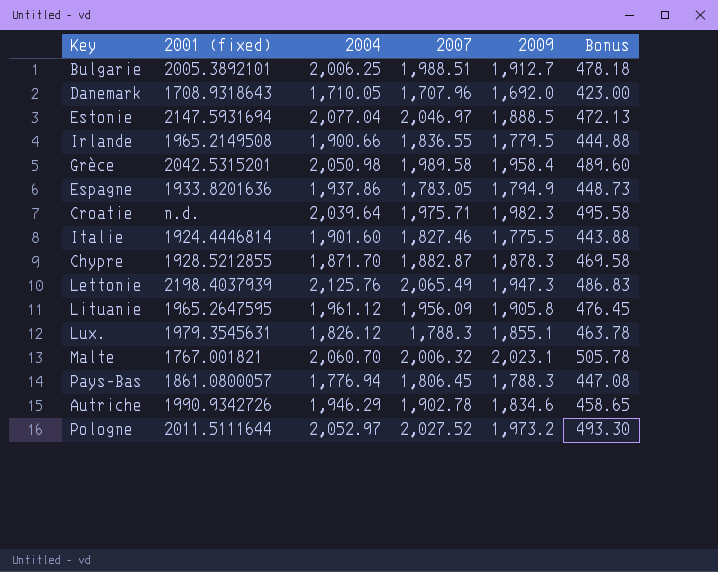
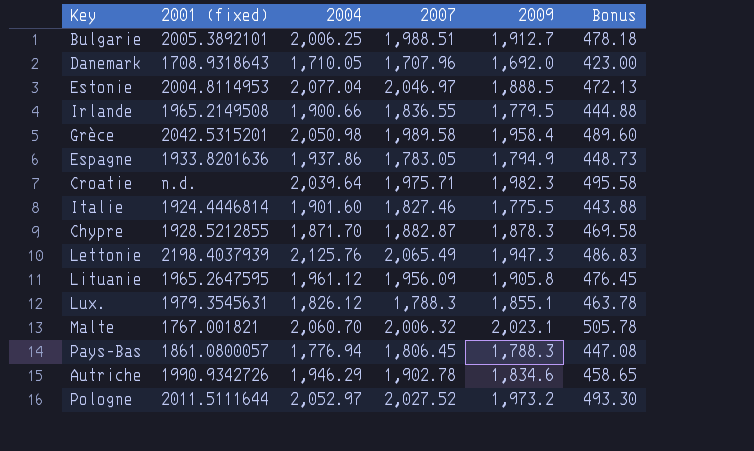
Estonie | 2001 (fixed): 2147.5931694 -> 2004.8114953

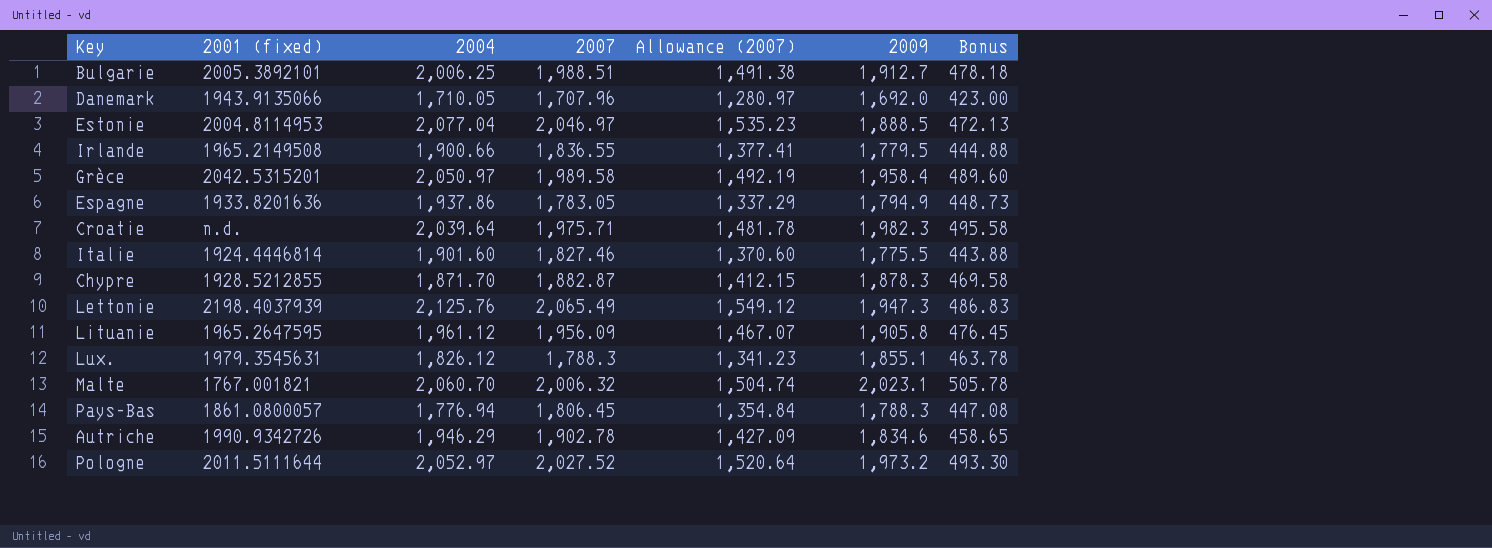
column Allowance (2007) | formula: none -> [2007] * 0.75
Danemark | 2001 (fixed): 1708.9318643 -> 1943.9135066
Grèce | 2004: 2,050.98 -> 2,050.97

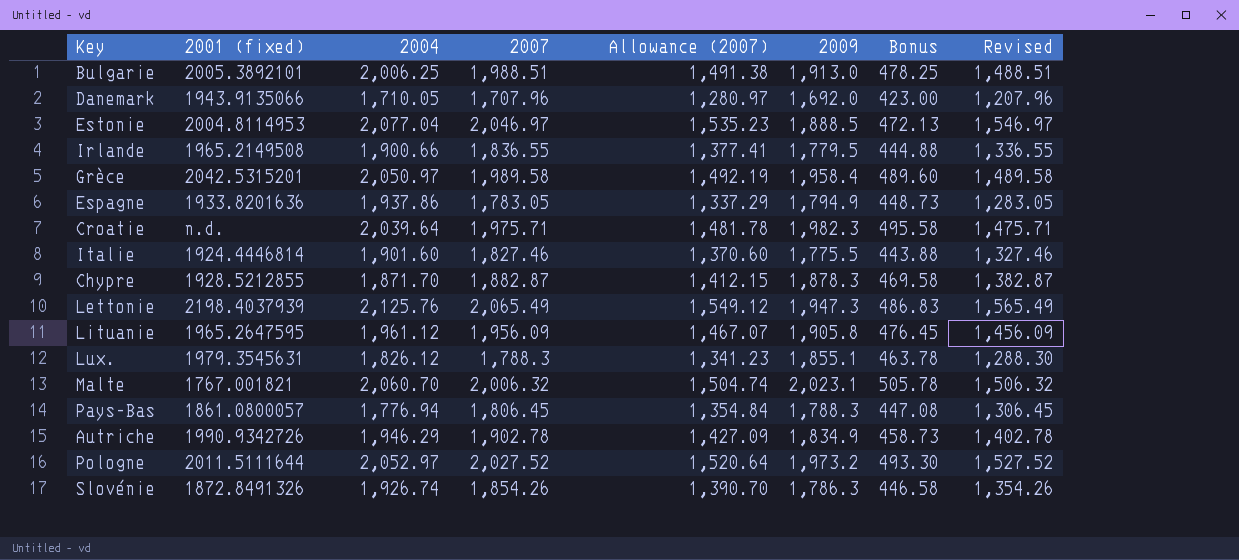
column Revised | formula: none -> [2007] - 500
Bulgarie | 2009: 1,912.7 -> 1,913.0
Bulgarie | Bonus: 478.18 -> 478.25
Autriche | 2009: 1,834.6 -> 1,834.9
Autriche | Bonus: 458.65 -> 458.73
row Slovénie: none -> 1872.8491326 | 1,926.74 | 1,854.26 | 1,390.70 | 1,786.3 | 446.58 | 1,354.26

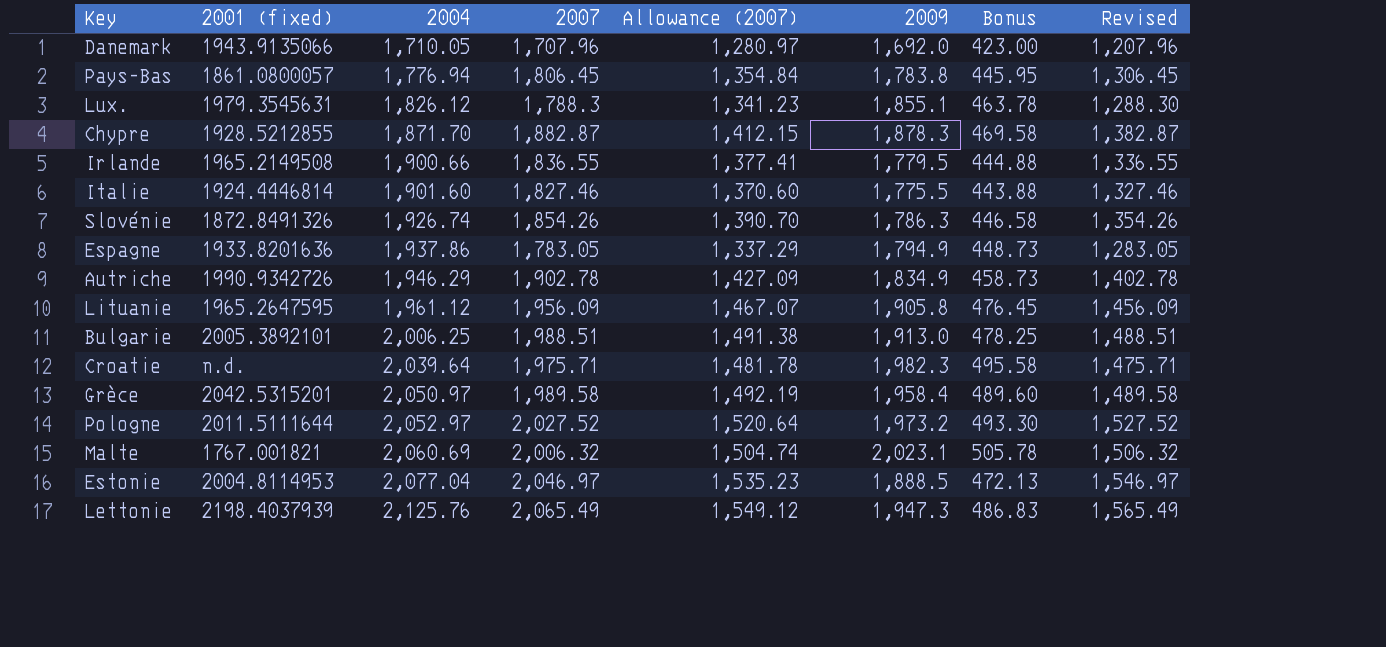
row order: none -> 2004 ascending
Pays-Bas | 2009: 1,788.3 -> 1,783.8
Pays-Bas | Bonus: 447.08 -> 445.95
Malte | 2004: 2,060.70 -> 2,060.69

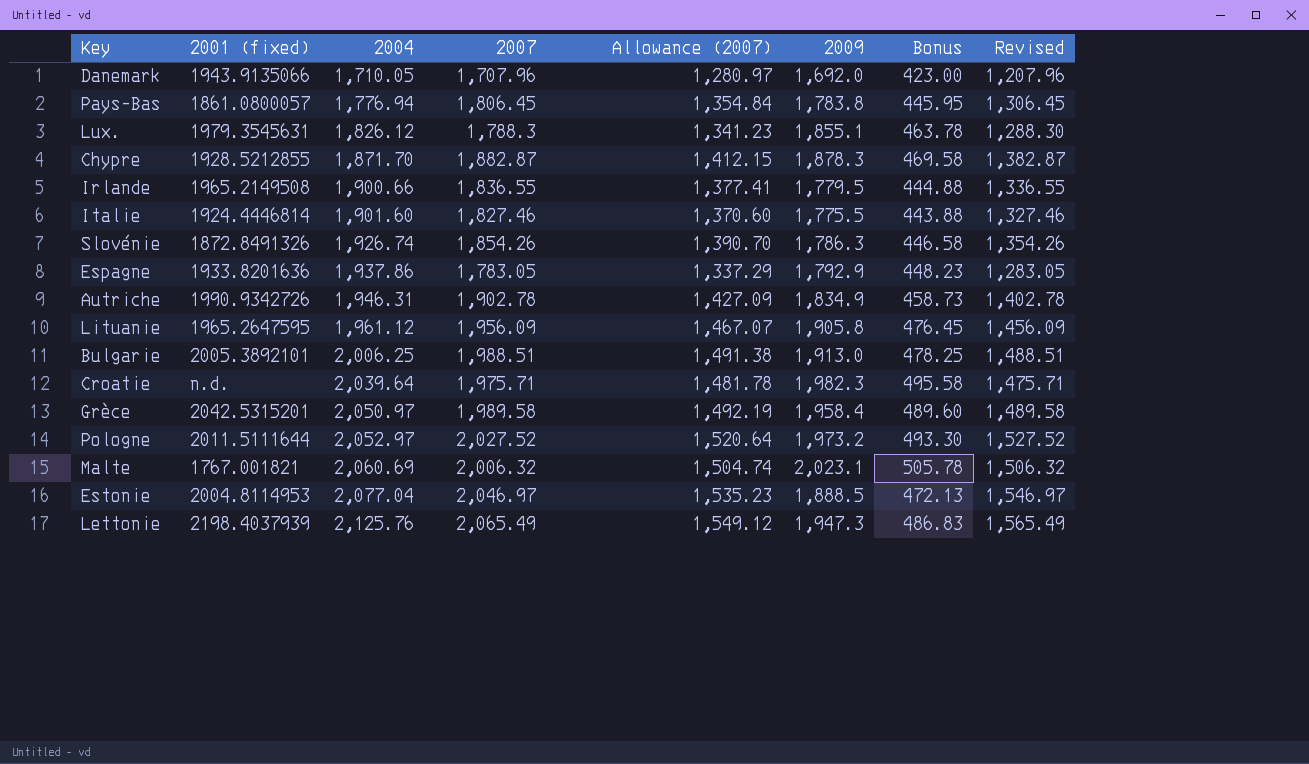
Espagne | 2009: 1,794.9 -> 1,792.9
Espagne | Bonus: 448.73 -> 448.23
Autriche | 2004: 1,946.29 -> 1,946.31

